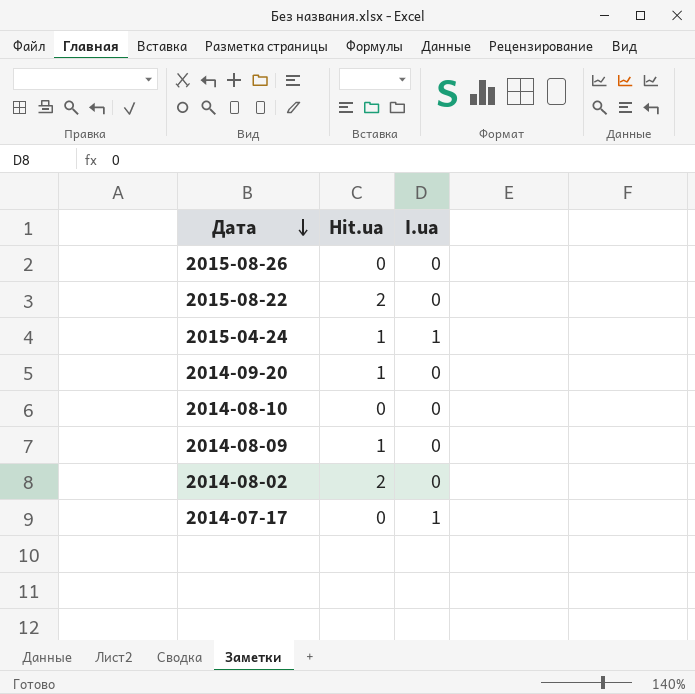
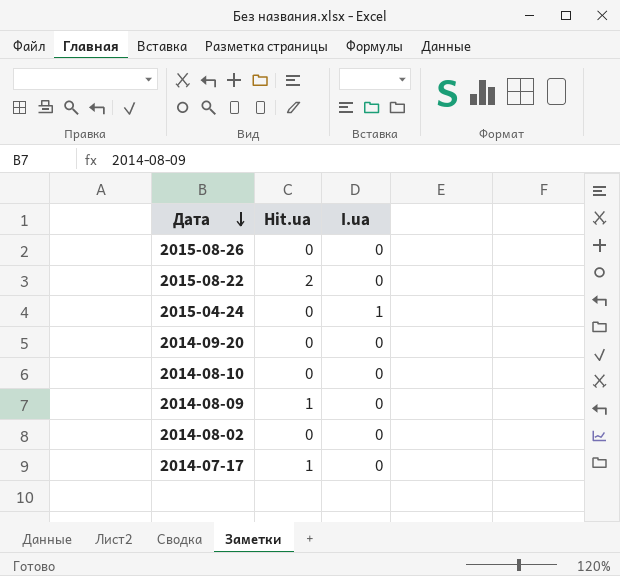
2015-04-24 | Hit.ua: 1 -> 0
2014-09-20 | Hit.ua: 1 -> 0
2014-08-02 | Hit.ua: 2 -> 0
2014-07-17 | Hit.ua: 0 -> 1
2014-07-17 | I.ua: 1 -> 0

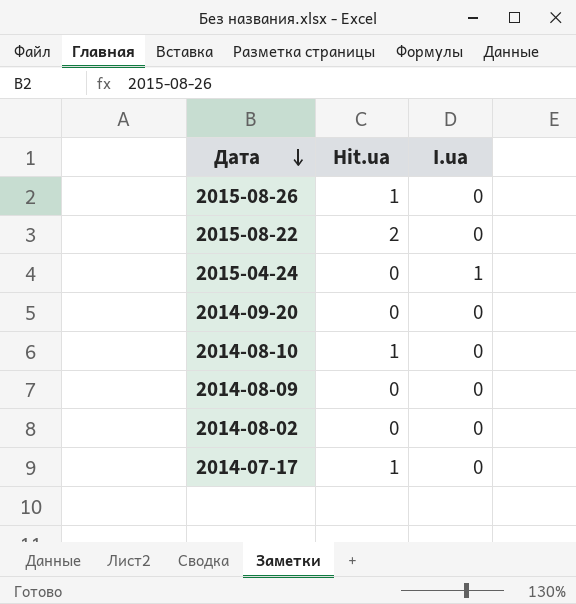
2015-08-26 | Hit.ua: 0 -> 1
2014-08-10 | Hit.ua: 0 -> 1
2014-08-09 | Hit.ua: 1 -> 0

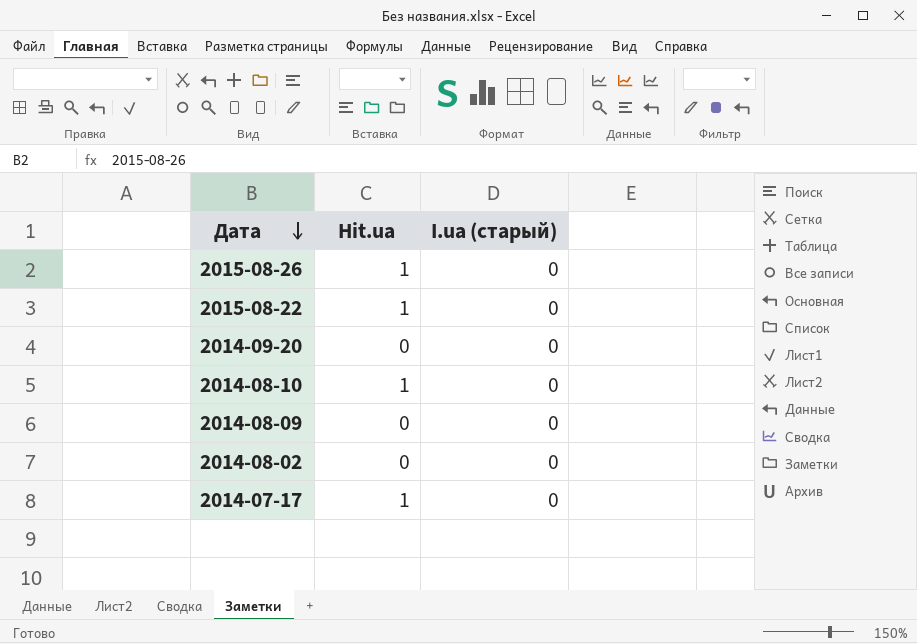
column name: I.ua -> I.ua (старый)
row 2015-04-24: 0 | 1 -> none
2015-08-22 | Hit.ua: 2 -> 1

